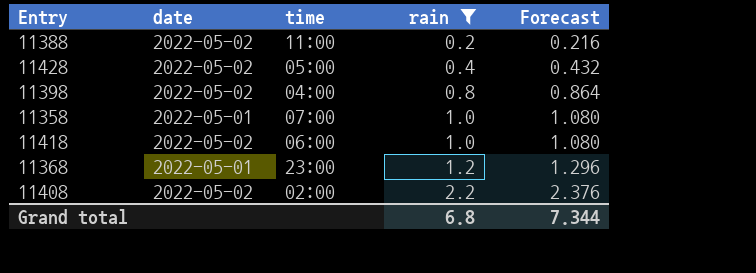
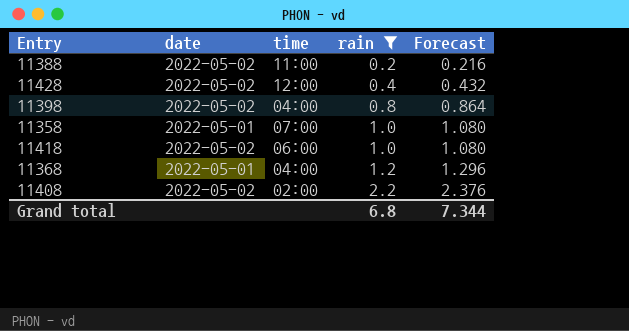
11428 | time: 05:00 -> 12:00
11368 | time: 23:00 -> 04:00

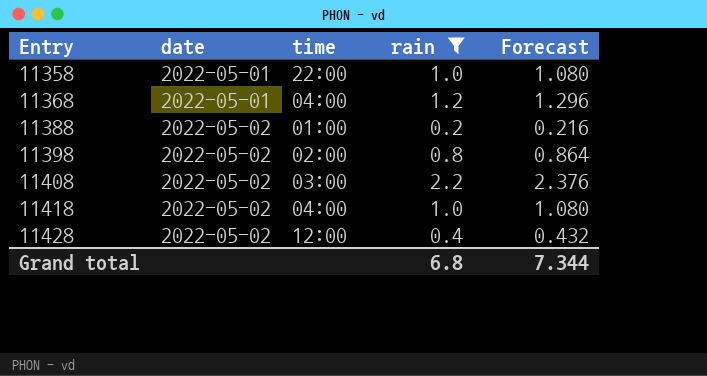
row order: rain ascending -> Entry ascending
11358 | time: 07:00 -> 22:00
11388 | time: 11:00 -> 01:00
11398 | time: 04:00 -> 02:00
11408 | time: 02:00 -> 03:00
11418 | time: 06:00 -> 04:00

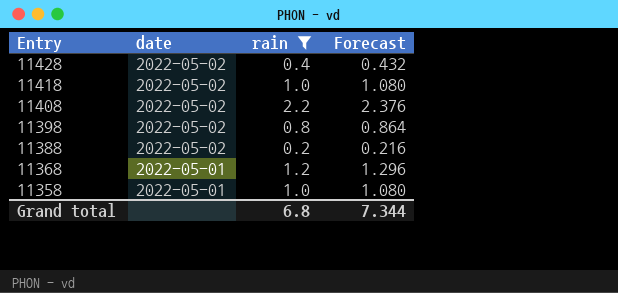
row order: Entry ascending -> Entry descending
column time | position: 3 -> none

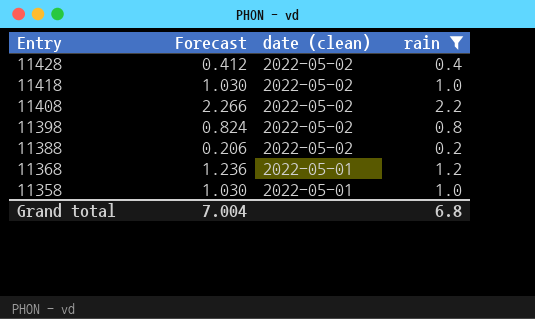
column Forecast | formula: [rain] * 1.08 -> [rain] * 1.03
column Forecast | position: 4 -> 2
column name: date -> date (clean)
Grand total | Forecast: 7.344 -> 7.004

